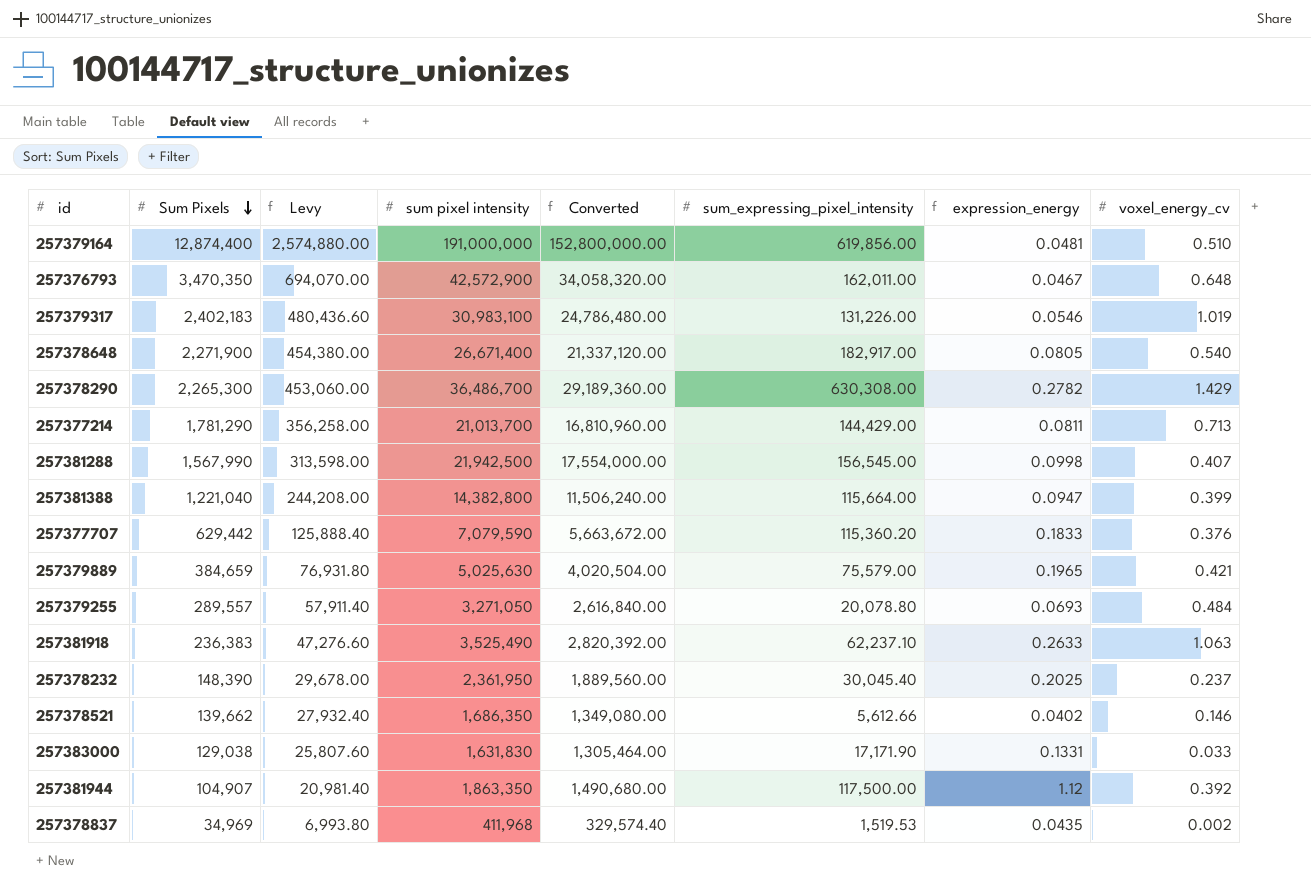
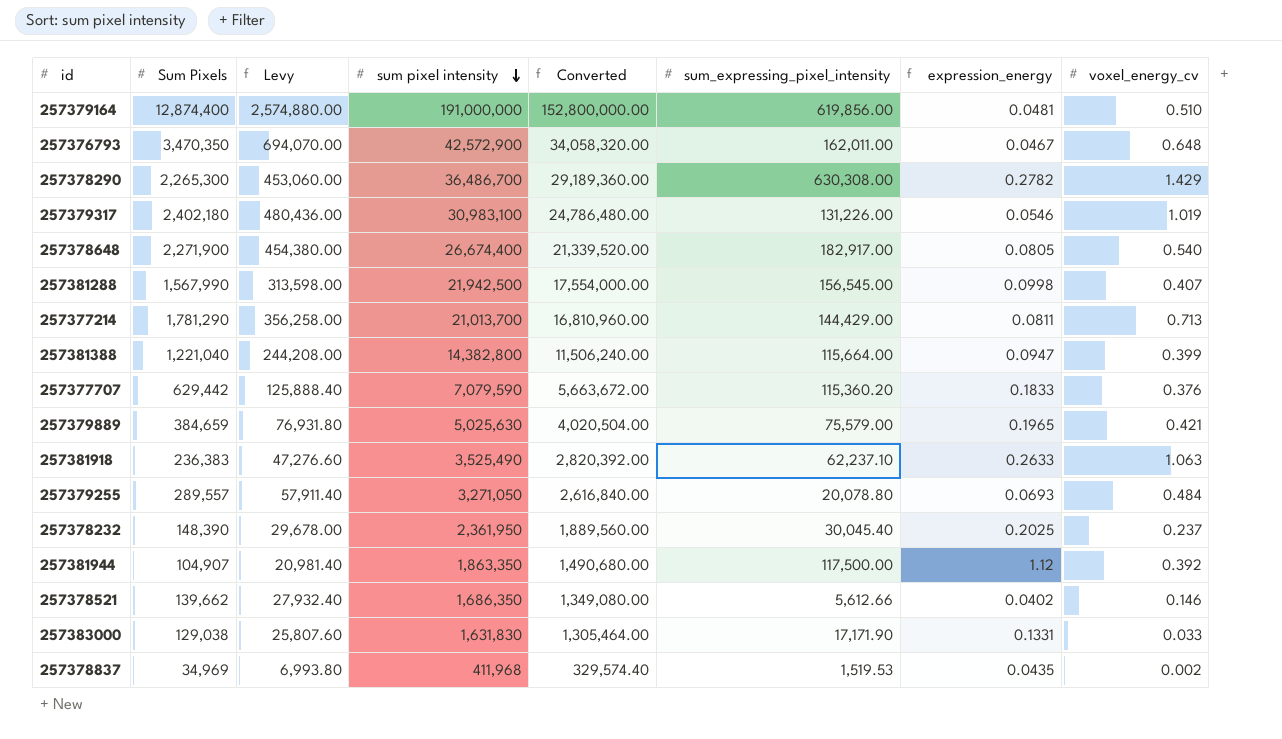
row order: Sum Pixels descending -> sum pixel intensity descending
257379317 | Sum Pixels: 2,402,183 -> 2,402,180
257379317 | Levy: 480,436.60 -> 480,436.00
257378648 | sum pixel intensity: 26,671,400 -> 26,674,400
257378648 | Converted: 21,337,120.00 -> 21,339,520.00

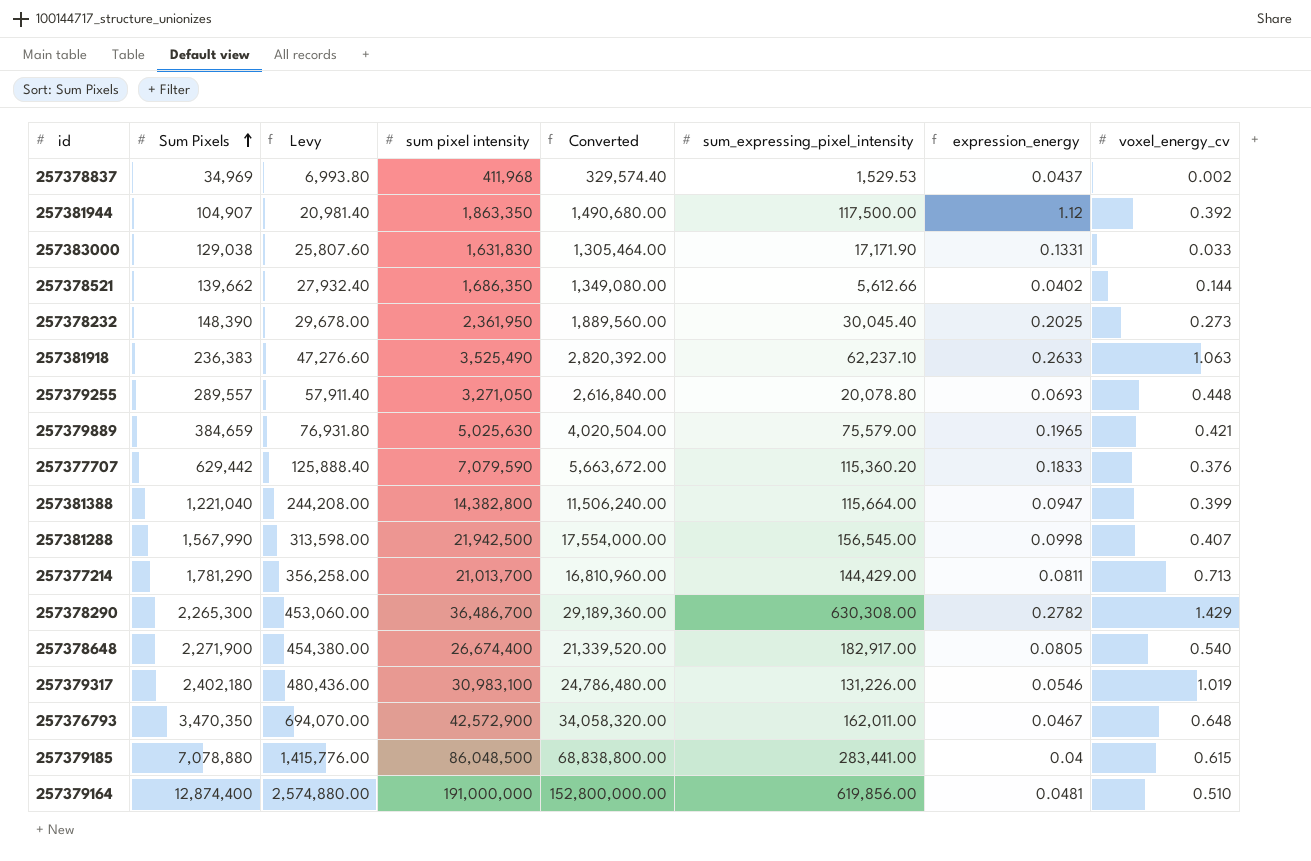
row order: sum pixel intensity descending -> Sum Pixels ascending
257378837 | sum_expressing_pixel_intensity: 1,519.53 -> 1,529.53
257378837 | expression_energy: 0.0435 -> 0.0437
257378521 | voxel_energy_cv: 0.146 -> 0.144
257378232 | voxel_energy_cv: 0.237 -> 0.273
257379255 | voxel_energy_cv: 0.484 -> 0.448
row 257379185: none -> 7,078,880 | 1,415,776.00 | 86,048,500 | 68,838,800.00 | 283,441.00 | 0.04 | 0.615

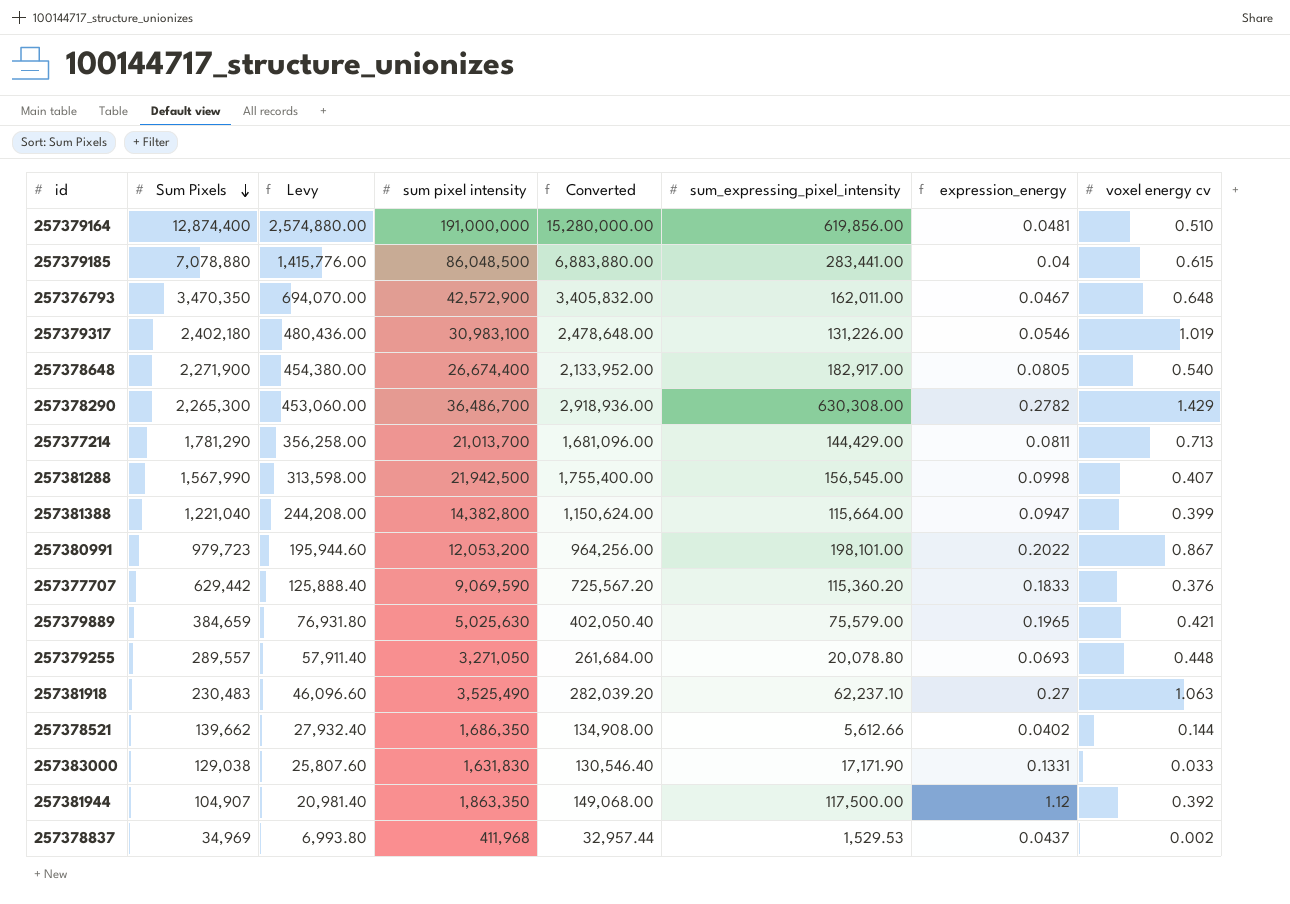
row order: Sum Pixels ascending -> Sum Pixels descending
column Converted | formula: [sum pixel intensity] * 0.8 -> [sum pixel intensity] * 0.08
column name: voxel_energy_cv -> voxel energy cv
row 257378232: 148,390 | 29,678.00 | 2,361,950 | 1,889,560.00 | 30,045.40 | 0.2025 | 0.273 -> none
row 257380991: none -> 979,723 | 195,944.60 | 12,053,200 | 964,256.00 | 198,101.00 | 0.2022 | 0.867
257377707 | sum pixel intensity: 7,079,590 -> 9,069,590
257381918 | Sum Pixels: 236,383 -> 230,483
257381918 | Levy: 47,276.60 -> 46,096.60
257381918 | expression_energy: 0.2633 -> 0.27

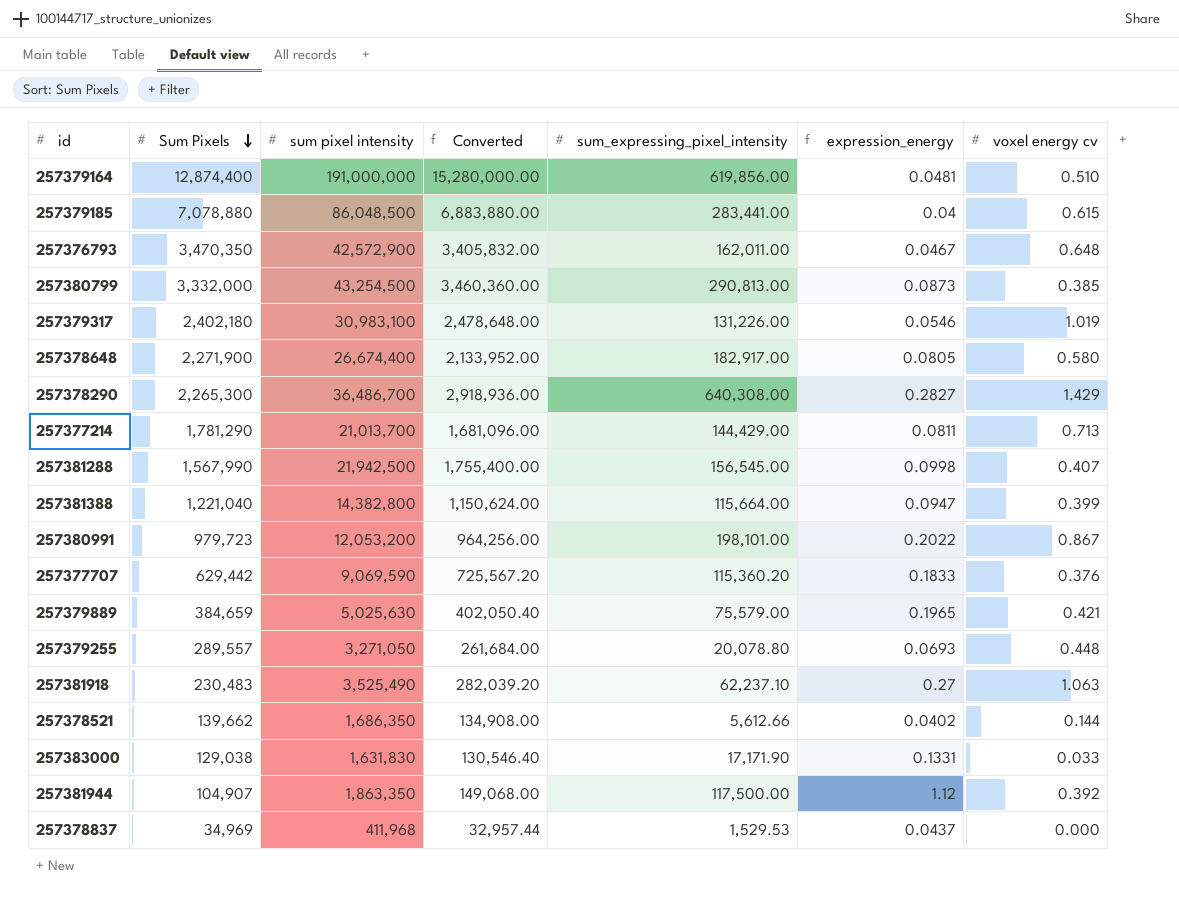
column Levy | formula: [Sum Pixels] * 0.2 -> none
row 257380799: none -> 3,332,000 | 43,254,500 | 3,460,360.00 | 290,813.00 | 0.0873 | 0.385
257378648 | voxel energy cv: 0.540 -> 0.580
257378290 | sum_expressing_pixel_intensity: 630,308.00 -> 640,308.00
257378290 | expression_energy: 0.2782 -> 0.2827
257378837 | voxel energy cv: 0.002 -> 0.000

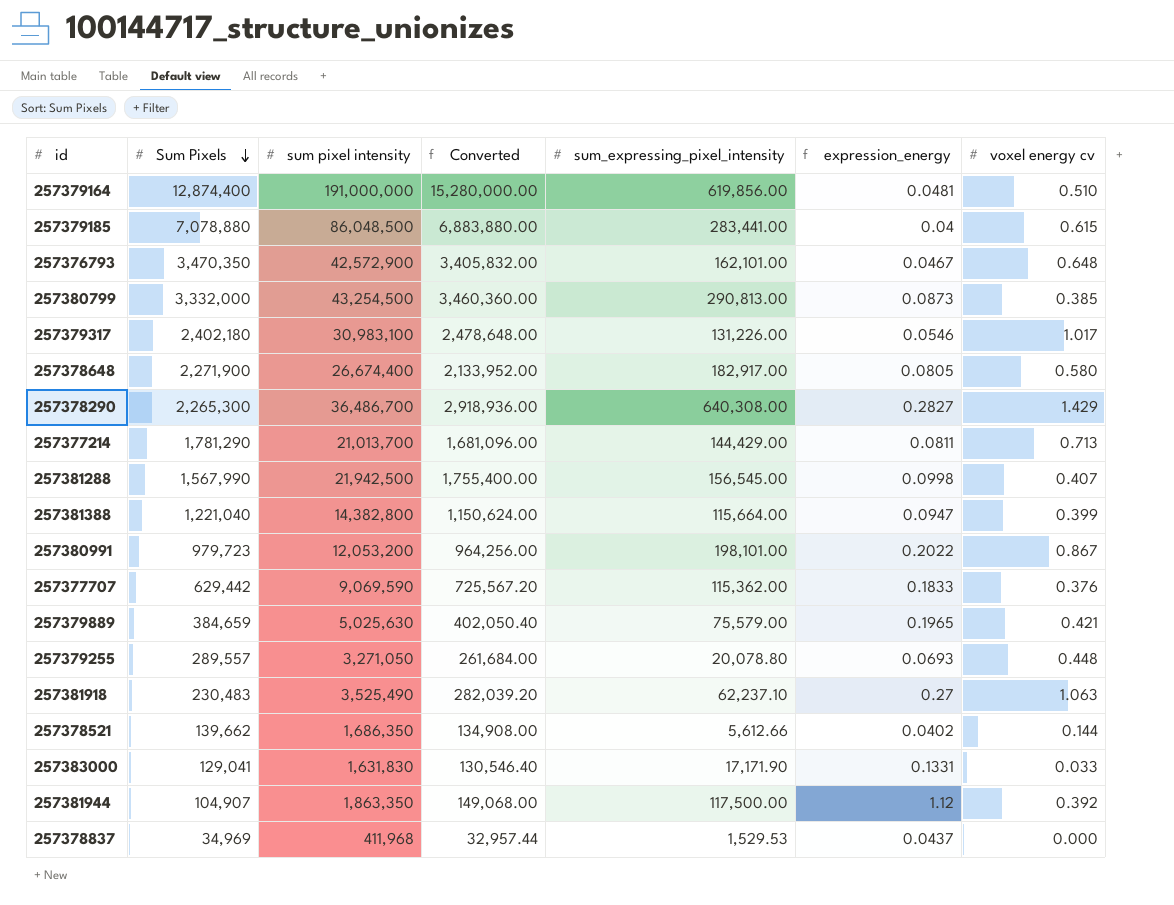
257376793 | sum_expressing_pixel_intensity: 162,011.00 -> 162,101.00
257379317 | voxel energy cv: 1.019 -> 1.017
257377707 | sum_expressing_pixel_intensity: 115,360.20 -> 115,362.00
257383000 | Sum Pixels: 129,038 -> 129,041

